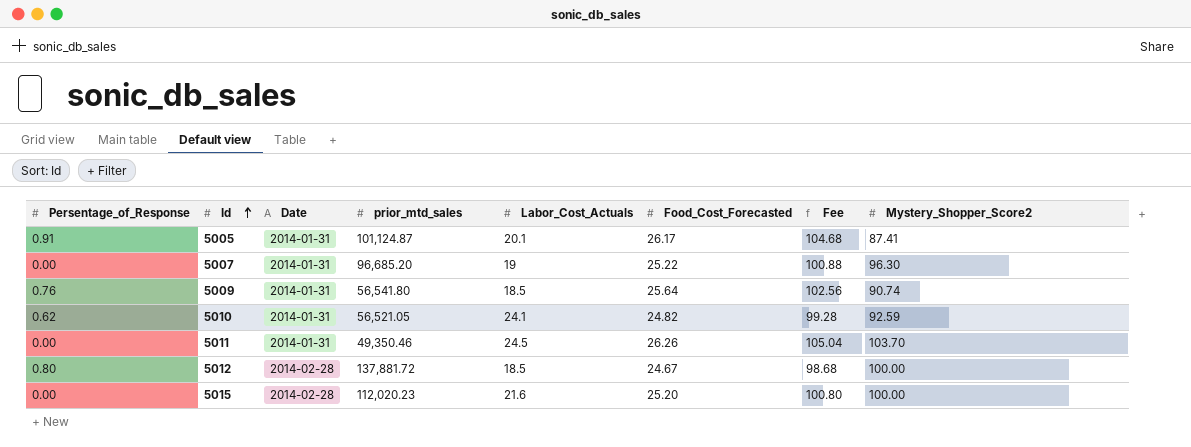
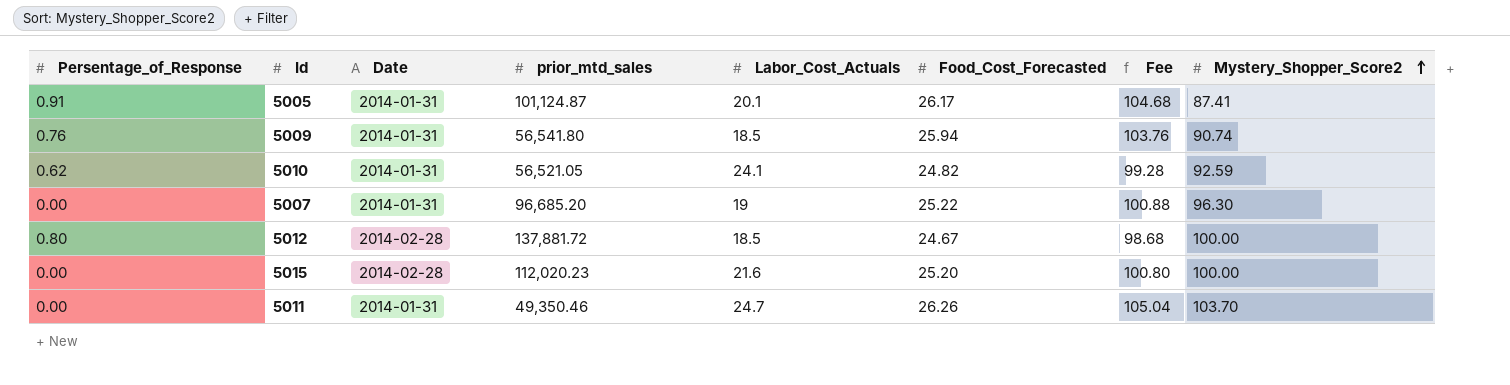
row order: Id ascending -> Mystery_Shopper_Score2 ascending
5009 | Food_Cost_Forecasted: 25.64 -> 25.94
5009 | Fee: 102.56 -> 103.76
5011 | Labor_Cost_Actuals: 24.5 -> 24.7

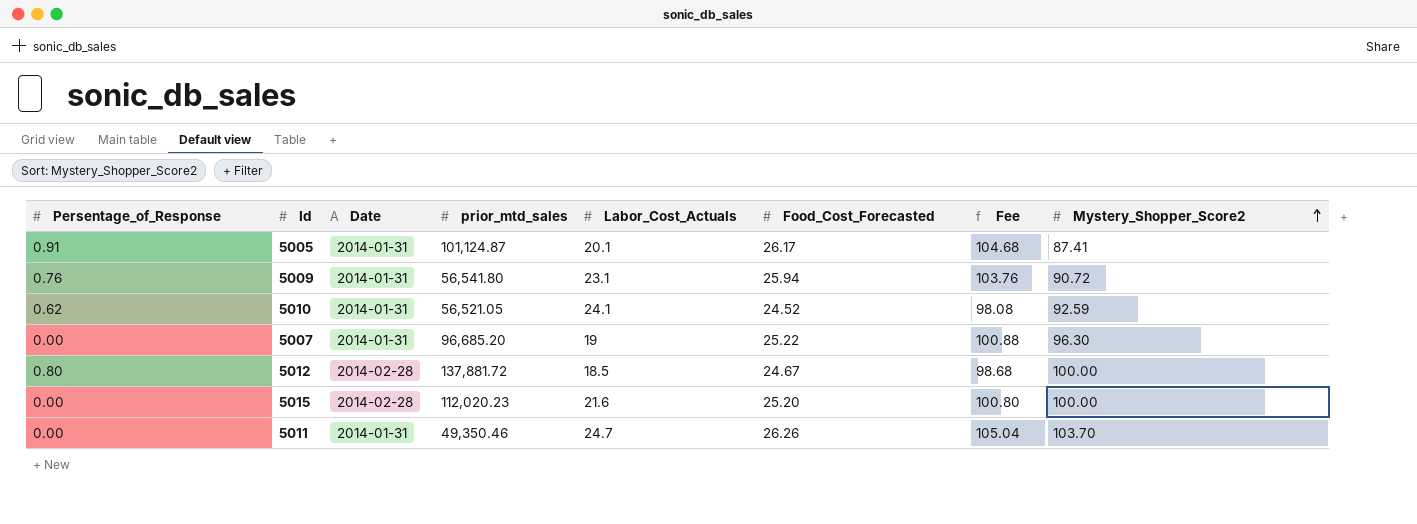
5009 | Labor_Cost_Actuals: 18.5 -> 23.1
5009 | Mystery_Shopper_Score2: 90.74 -> 90.72
5010 | Food_Cost_Forecasted: 24.82 -> 24.52
5010 | Fee: 99.28 -> 98.08

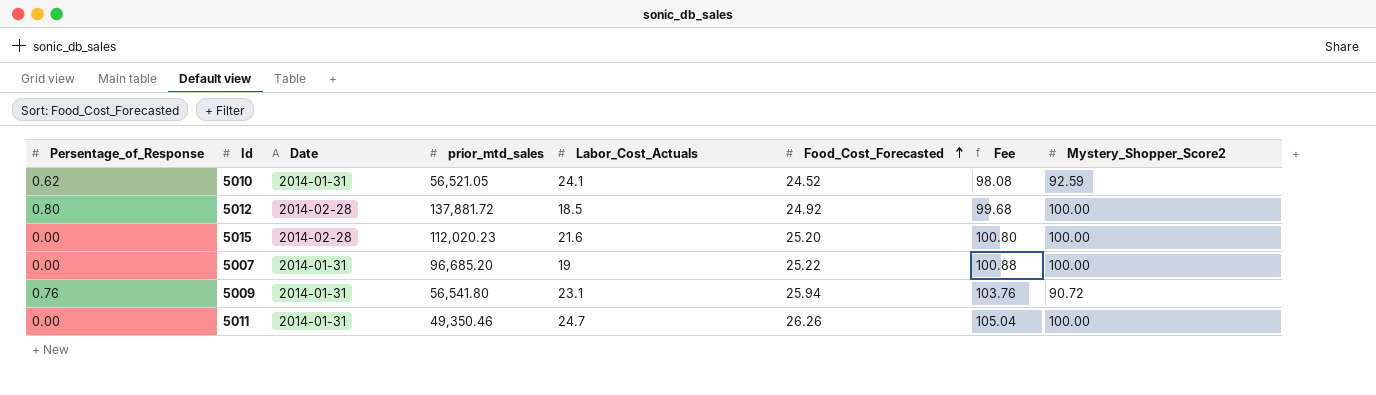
row order: Mystery_Shopper_Score2 ascending -> Food_Cost_Forecasted ascending
row 5005: 0.91 | 2014-01-31 | 101,124.87 | 20.1 | 26.17 | 104.68 | 87.41 -> none
5012 | Food_Cost_Forecasted: 24.67 -> 24.92
5012 | Fee: 98.68 -> 99.68
5007 | Mystery_Shopper_Score2: 96.30 -> 100.00
5011 | Mystery_Shopper_Score2: 103.70 -> 100.00

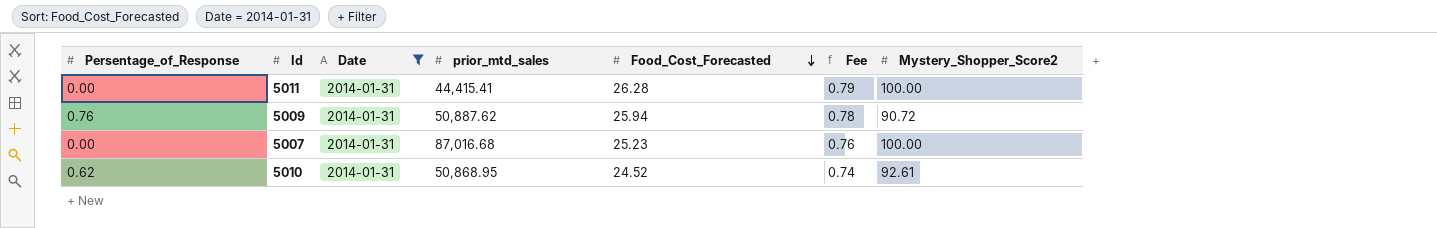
filter: none -> Date = 2014-01-31
row order: Food_Cost_Forecasted ascending -> Food_Cost_Forecasted descending
column Labor_Cost_Actuals | position: 5 -> none
column Fee | formula: [Food_Cost_Forecasted] * 4 -> [Food_Cost_Forecasted] * 0.03
5011 | prior_mtd_sales: 49,350.46 -> 44,415.41
5011 | Food_Cost_Forecasted: 26.26 -> 26.28
5009 | prior_mtd_sales: 56,541.80 -> 50,887.62
5007 | prior_mtd_sales: 96,685.20 -> 87,016.68
5007 | Food_Cost_Forecasted: 25.22 -> 25.23
5010 | prior_mtd_sales: 56,521.05 -> 50,868.95
5010 | Mystery_Shopper_Score2: 92.59 -> 92.61

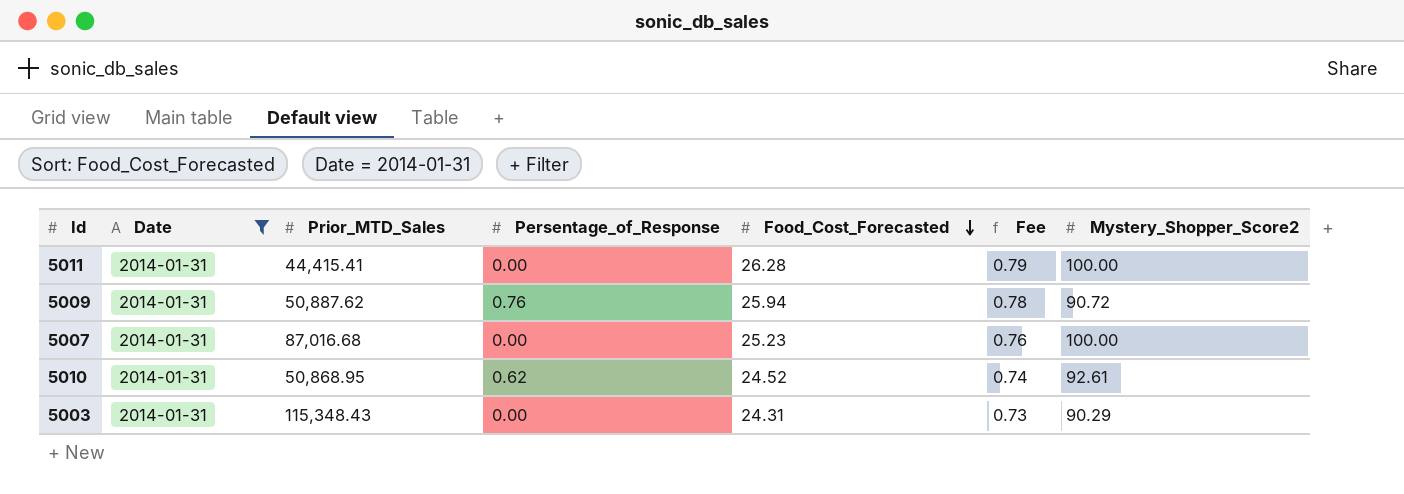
column name: prior_mtd_sales -> Prior_MTD_Sales
column Persentage_of_Response | position: 1 -> 4
row 5003: none -> 2014-01-31 | 115,348.43 | 0.00 | 24.31 | 0.73 | 90.29

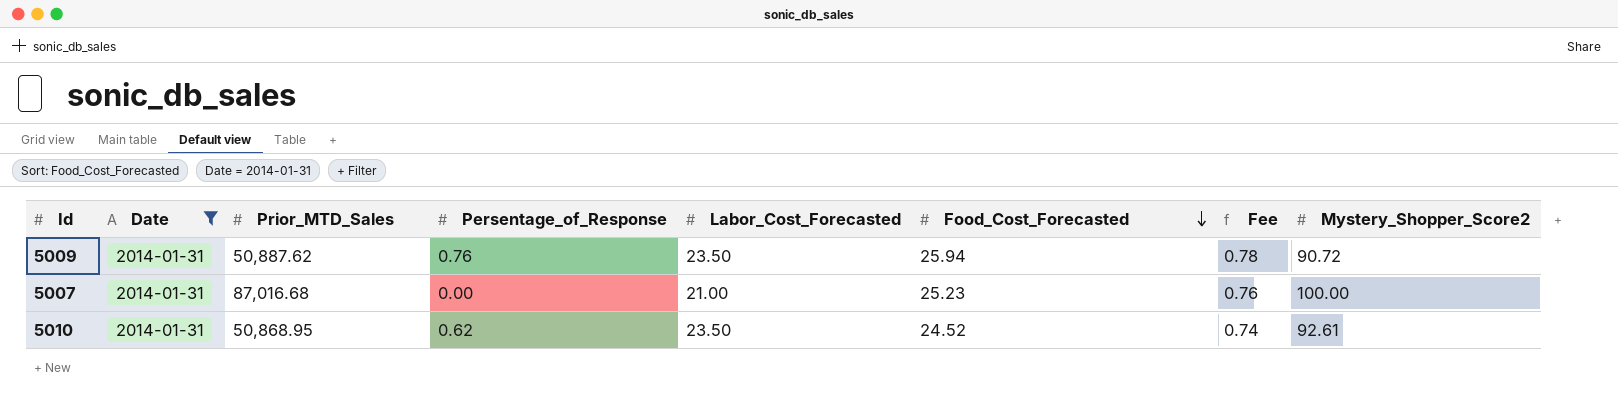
column Labor_Cost_Forecasted | position: none -> 5
row 5011: 2014-01-31 | 44,415.41 | 0.00 | 26.28 | 0.79 | 100.00 -> none
row 5003: 2014-01-31 | 115,348.43 | 0.00 | 24.31 | 0.73 | 90.29 -> none

